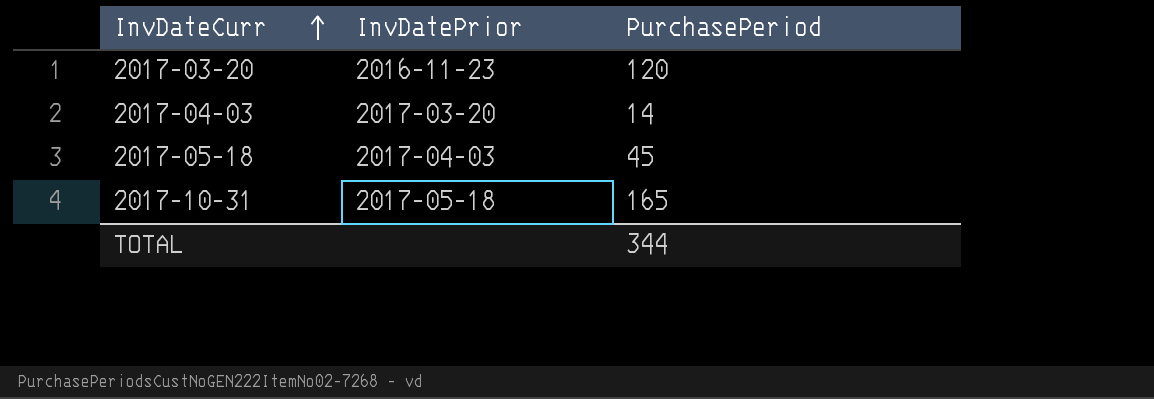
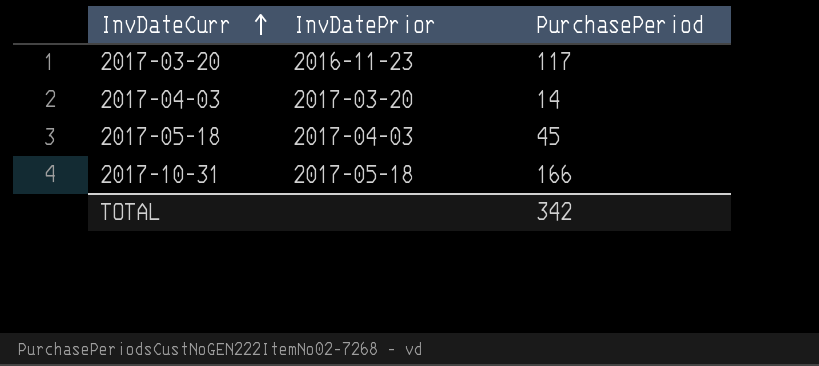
2017-03-20 | PurchasePeriod: 120 -> 117
2017-10-31 | PurchasePeriod: 165 -> 166
TOTAL | PurchasePeriod: 344 -> 342

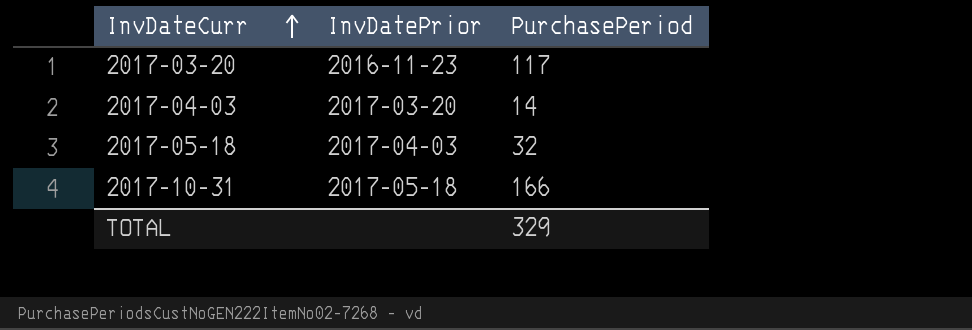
2017-05-18 | PurchasePeriod: 45 -> 32
TOTAL | PurchasePeriod: 342 -> 329

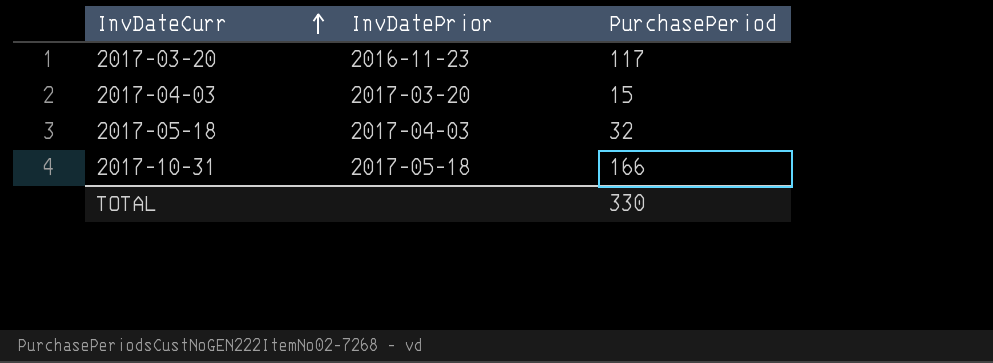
2017-04-03 | PurchasePeriod: 14 -> 15
TOTAL | PurchasePeriod: 329 -> 330

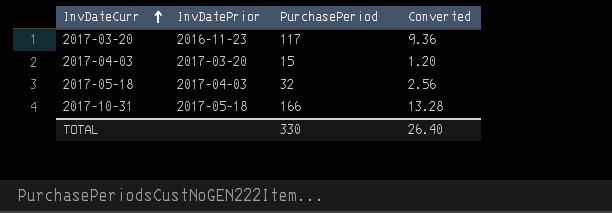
column Converted | formula: none -> [PurchasePeriod] * 0.08

